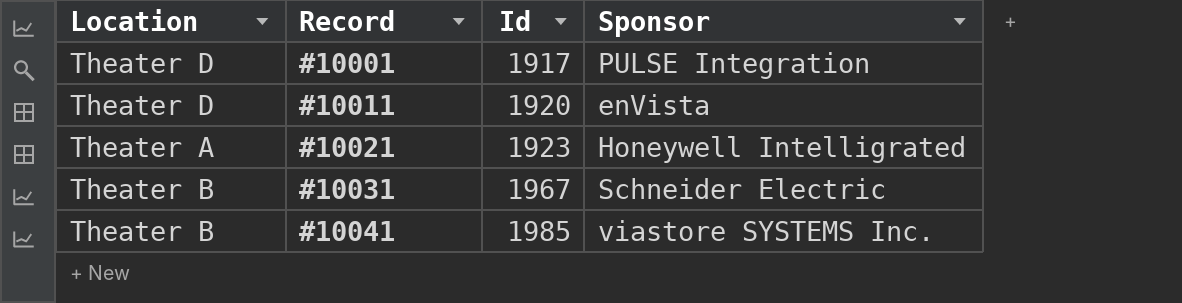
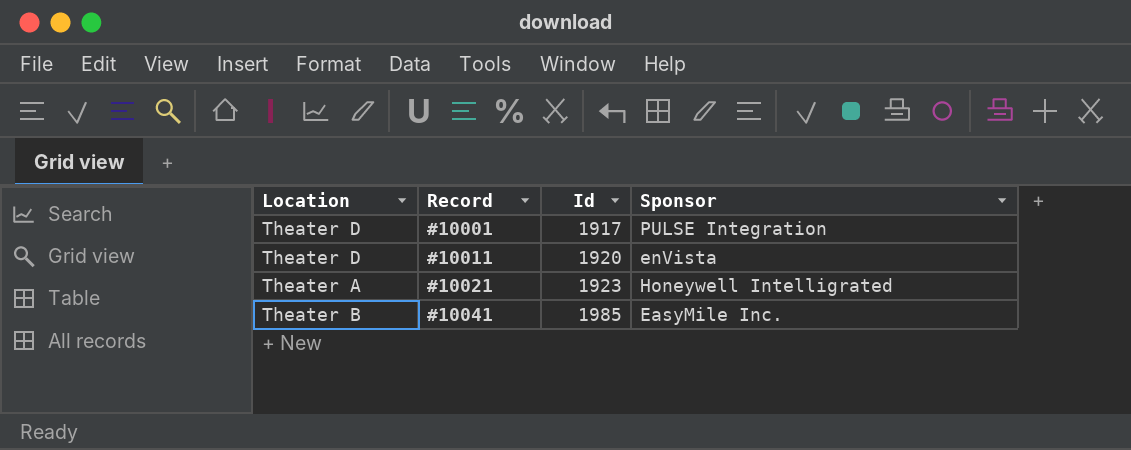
row #10031: Theater B | 1967 | Schneider Electric -> none
#10041 | Sponsor: viastore SYSTEMS Inc. -> EasyMile Inc.

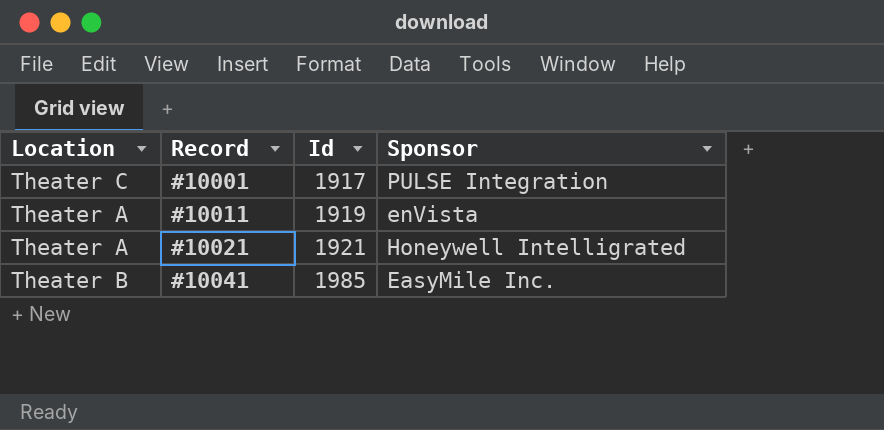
#10001 | Location: Theater D -> Theater C
#10011 | Location: Theater D -> Theater A
#10011 | Id: 1920 -> 1919
#10021 | Id: 1923 -> 1921

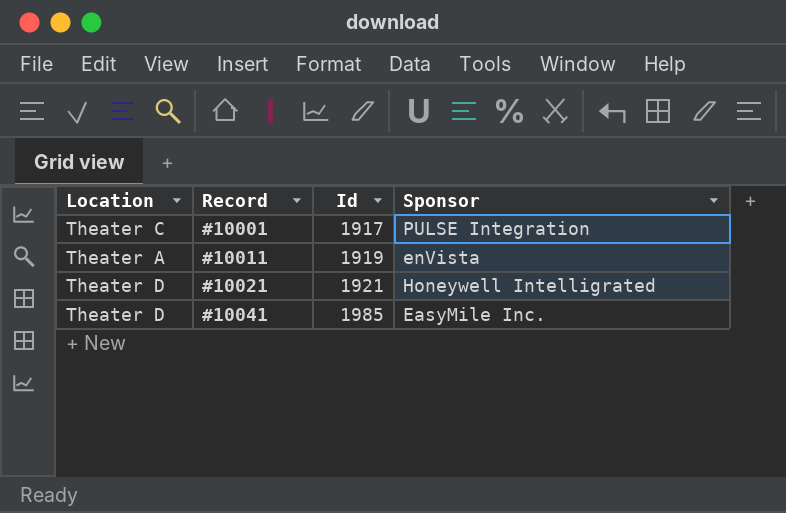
#10021 | Location: Theater A -> Theater D
#10041 | Location: Theater B -> Theater D

